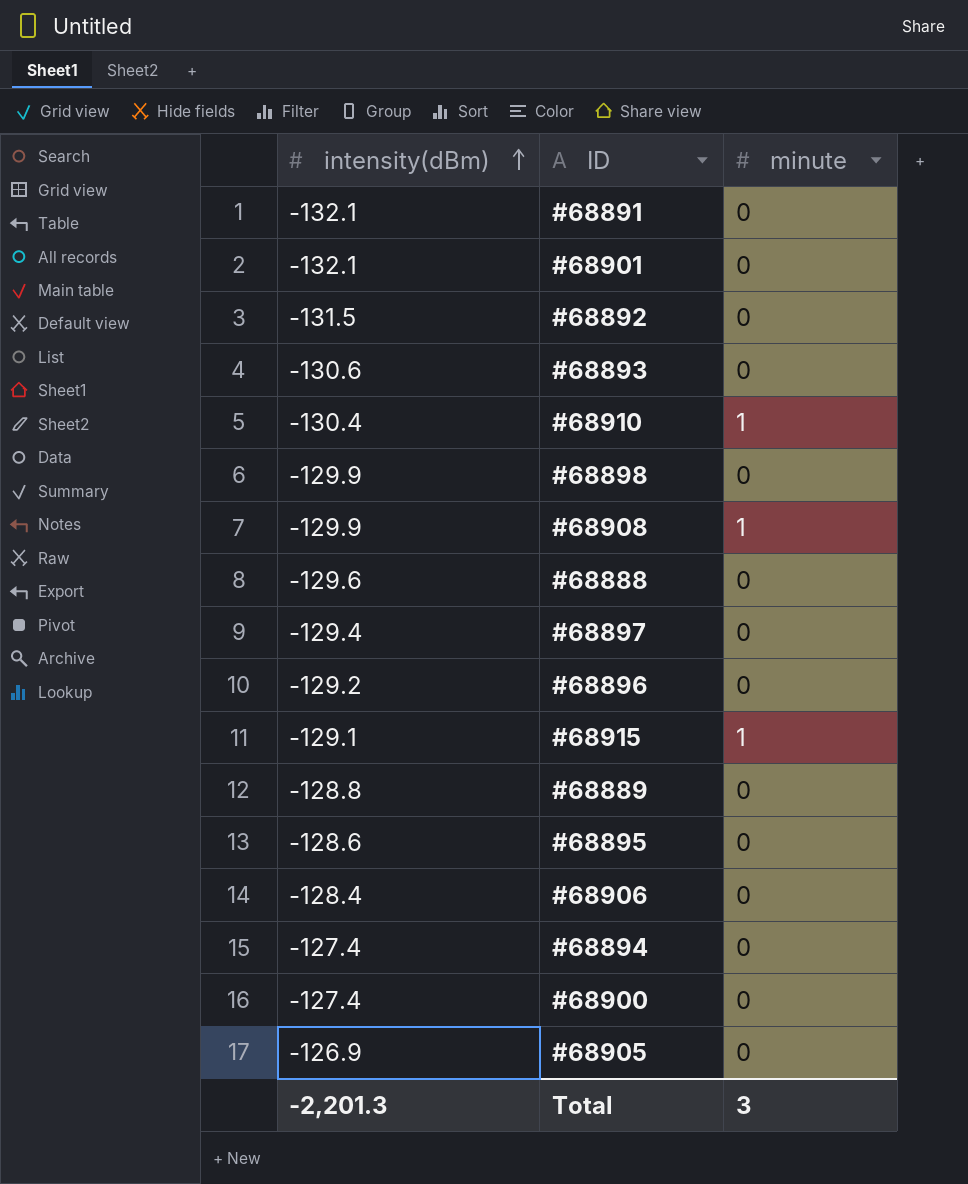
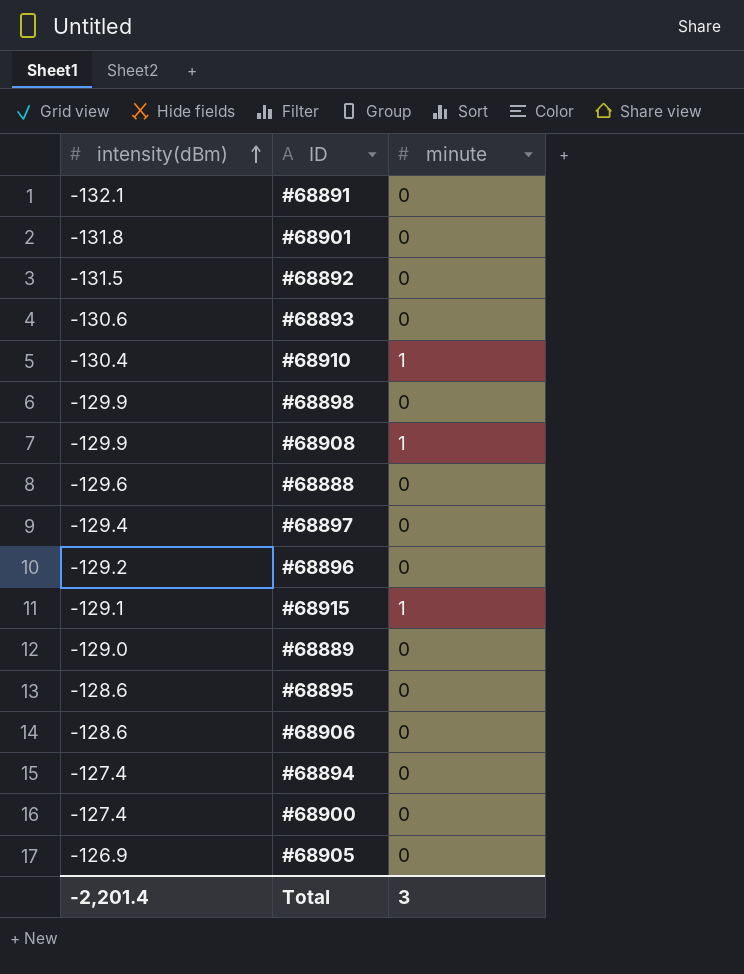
#68901 | intensity(dBm): -132.1 -> -131.8
#68889 | intensity(dBm): -128.8 -> -129.0
#68906 | intensity(dBm): -128.4 -> -128.6
Total | intensity(dBm): -2,201.3 -> -2,201.4

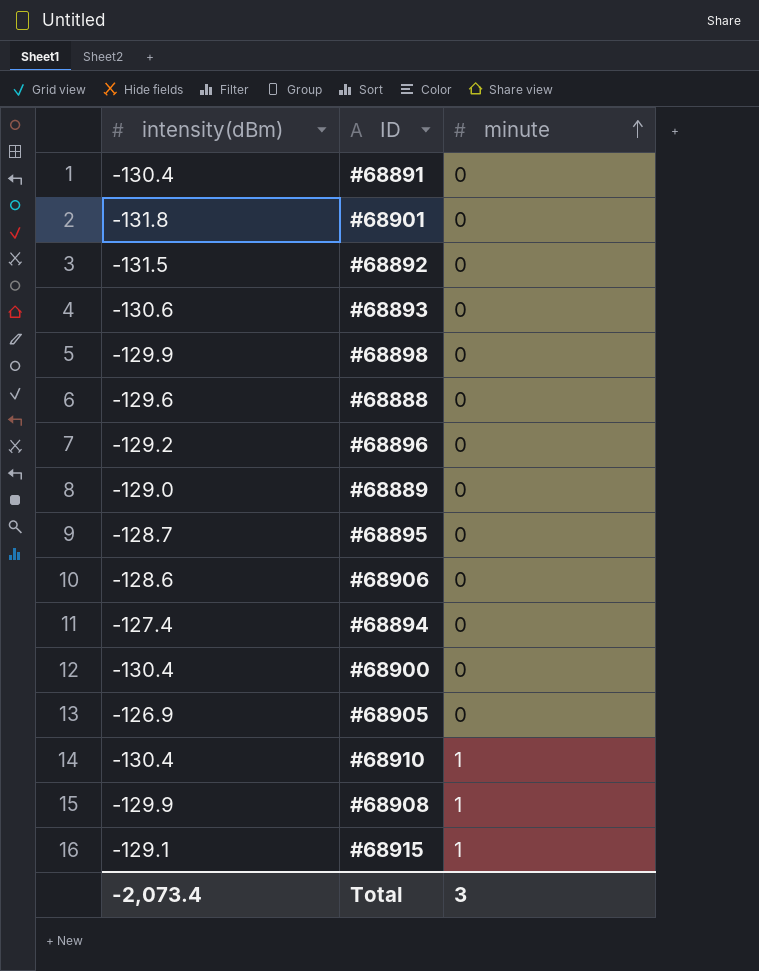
row order: intensity(dBm) ascending -> minute ascending
row #68897: -129.4 | 0 -> none
#68891 | intensity(dBm): -132.1 -> -130.4
#68895 | intensity(dBm): -128.6 -> -128.7
#68900 | intensity(dBm): -127.4 -> -130.4
Total | intensity(dBm): -2,201.4 -> -2,073.4

